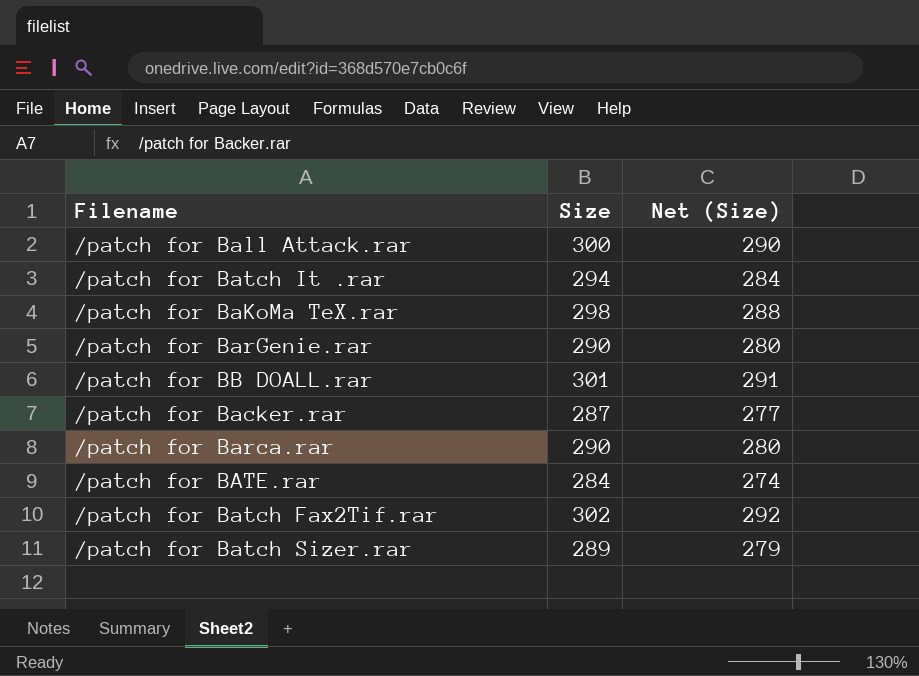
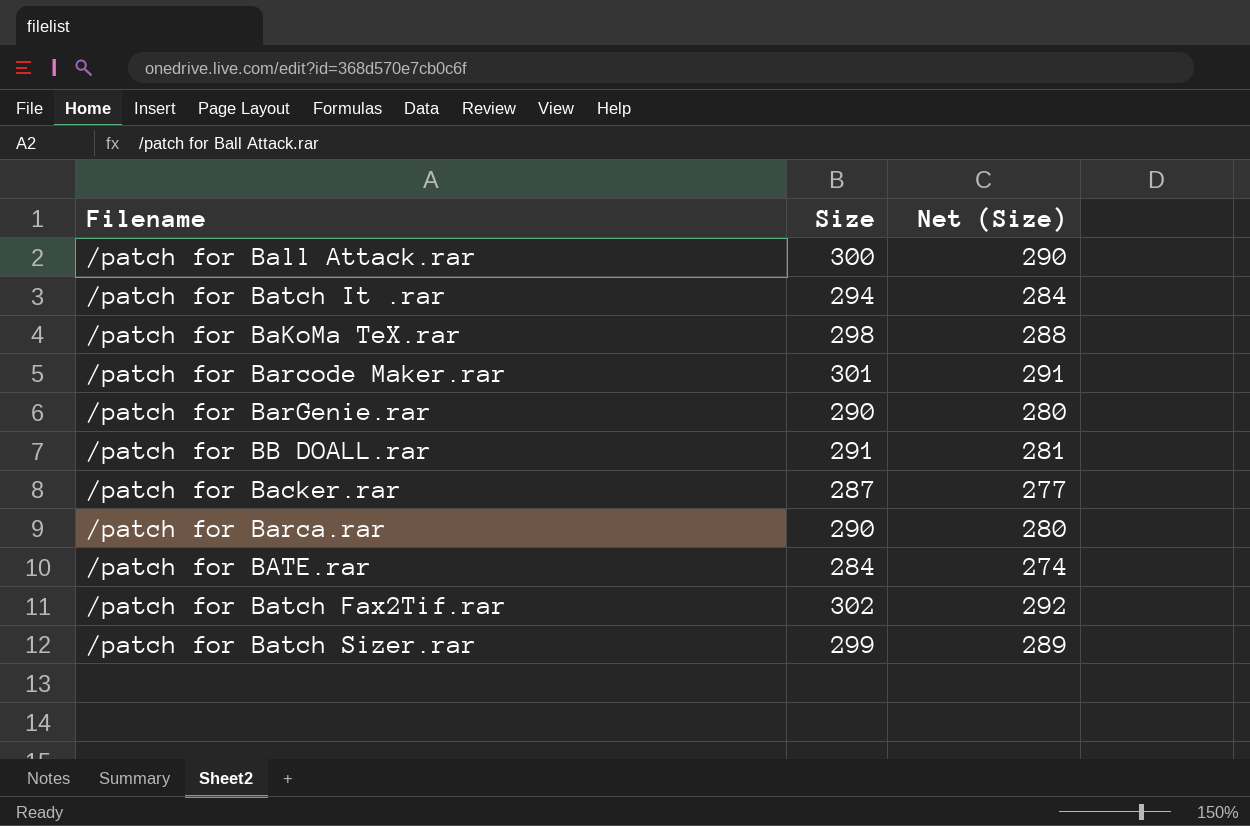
row /patch for Barcode Maker.rar: none -> 301 | 291
/patch for BB DOALL.rar | Size: 301 -> 291
/patch for BB DOALL.rar | Net (Size): 291 -> 281
/patch for Batch Sizer.rar | Size: 289 -> 299
/patch for Batch Sizer.rar | Net (Size): 279 -> 289

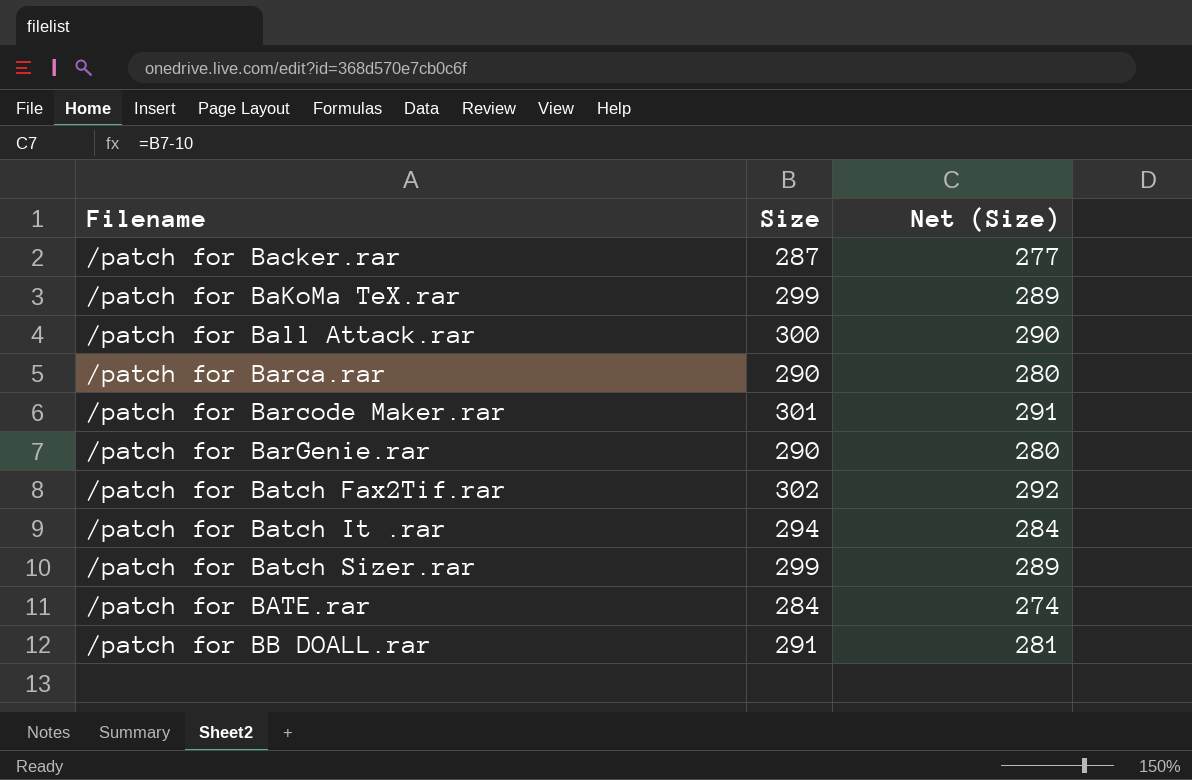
row order: none -> Filename ascending
/patch for BaKoMa TeX.rar | Size: 298 -> 299
/patch for BaKoMa TeX.rar | Net (Size): 288 -> 289

